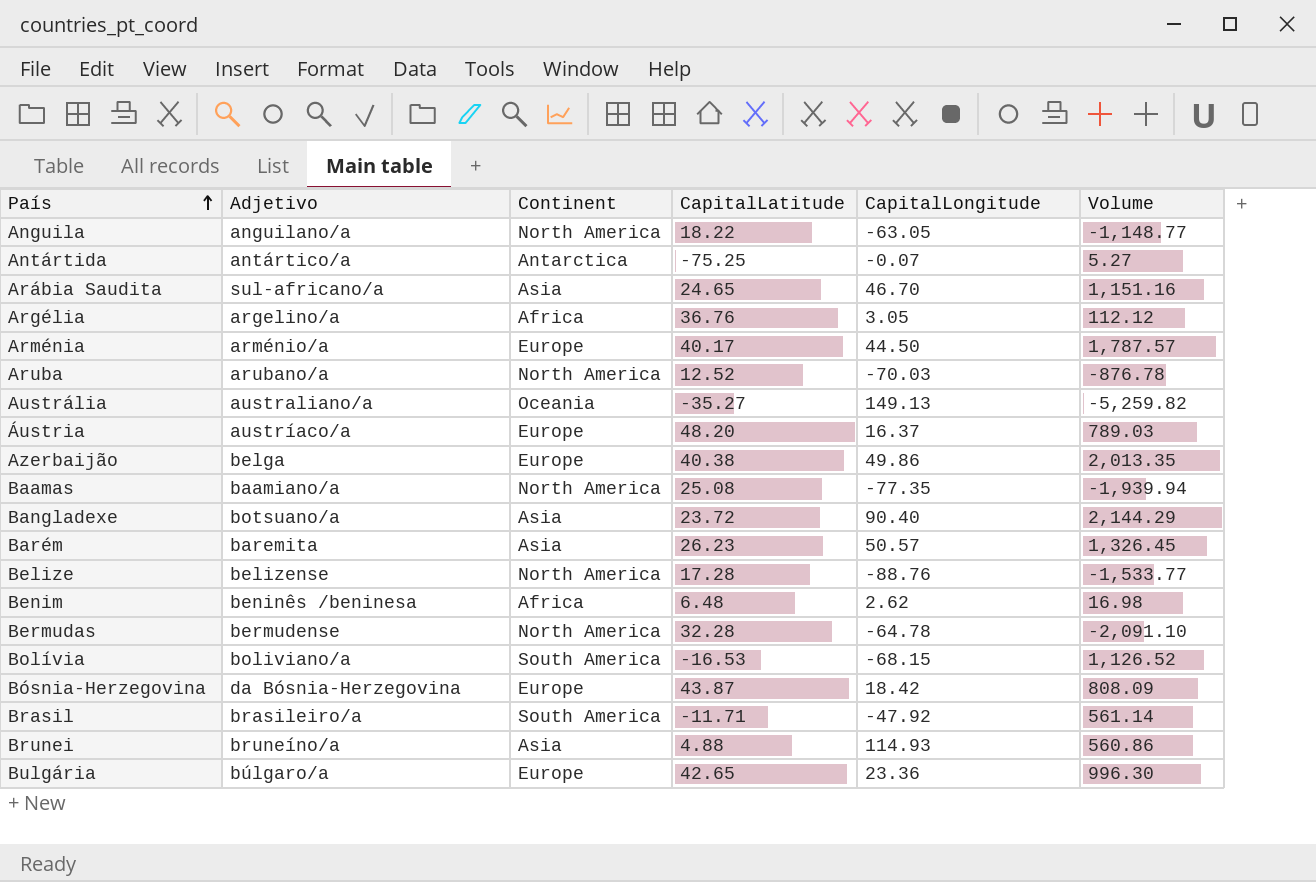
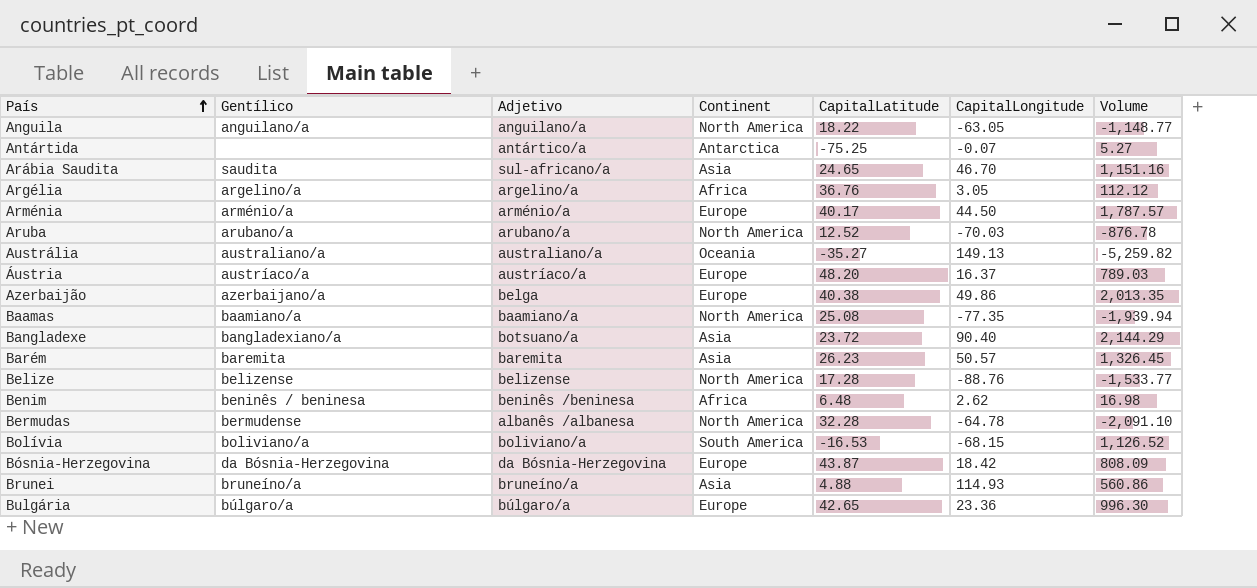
column Gentílico | position: none -> 2
row Brasil: brasileiro/a | South America | -11.71 | -47.92 | 561.14 -> none
Bermudas | Adjetivo: bermudense -> albanês /albanesa

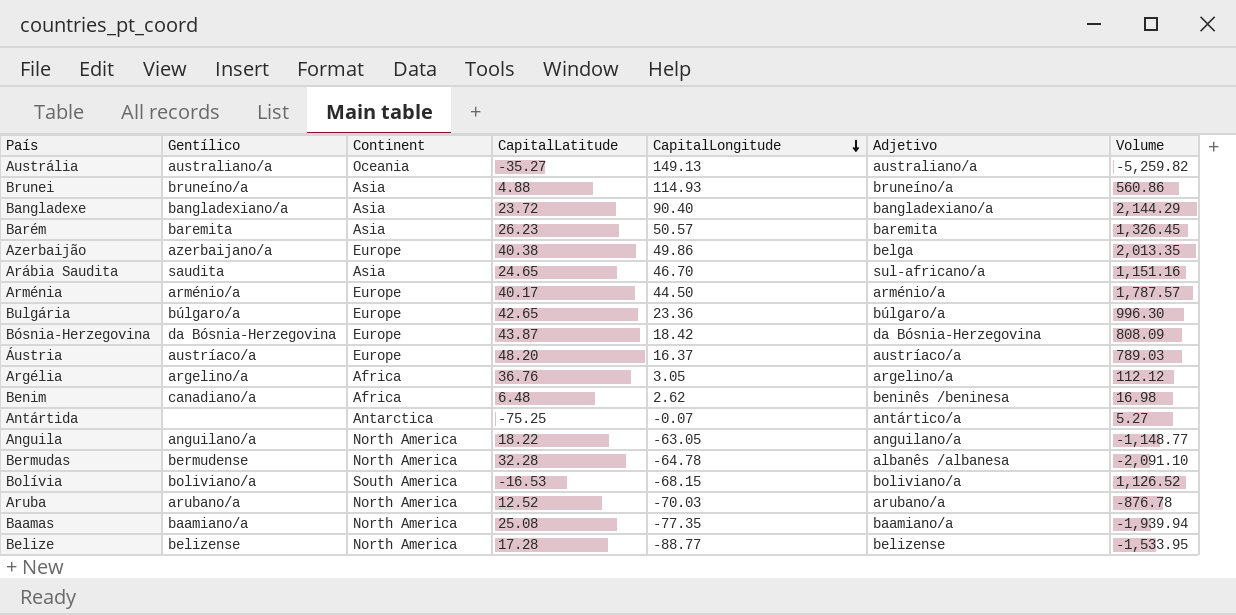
row order: País ascending -> CapitalLongitude descending
column Adjetivo | position: 3 -> 6
Bangladexe | Adjetivo: botsuano/a -> bangladexiano/a
Benim | Gentílico: beninês / beninesa -> canadiano/a
Belize | CapitalLongitude: -88.76 -> -88.77
Belize | Volume: -1,533.77 -> -1,533.95

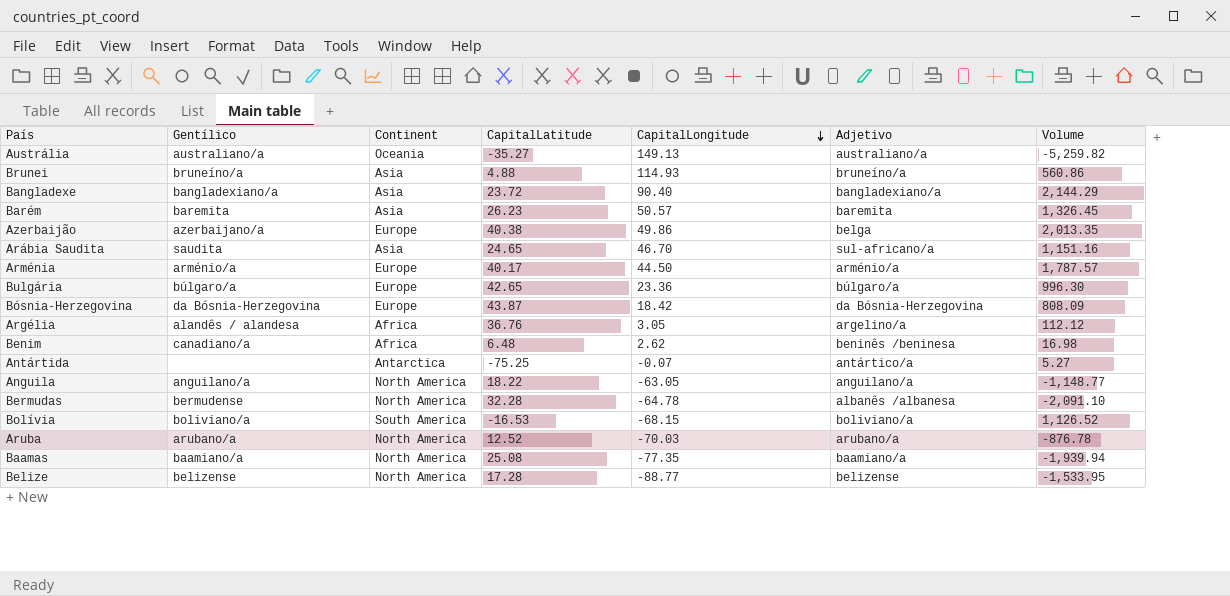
row Áustria: austríaco/a | Europe | 48.20 | 16.37 | austríaco/a | 789.03 -> none
Argélia | Gentílico: argelino/a -> alandês / alandesa

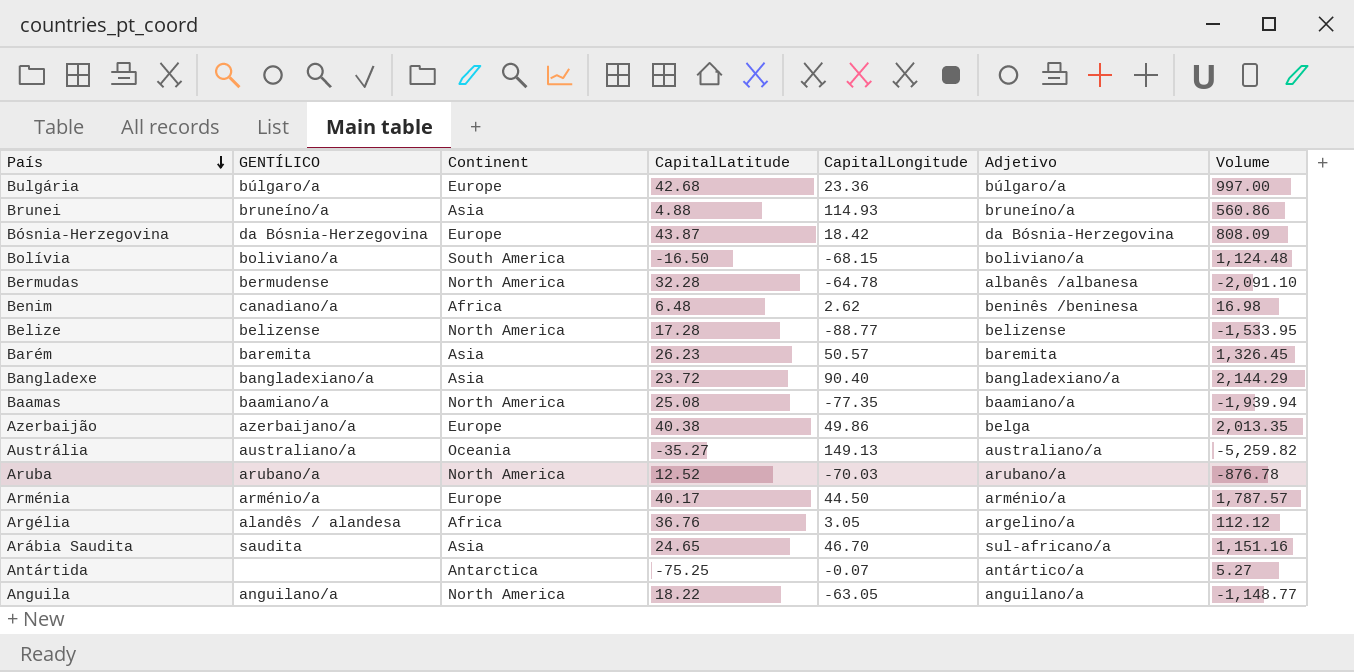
row order: CapitalLongitude descending -> País descending
column name: Gentílico -> GENTÍLICO
Bulgária | CapitalLatitude: 42.65 -> 42.68
Bulgária | Volume: 996.30 -> 997.00
Bolívia | CapitalLatitude: -16.53 -> -16.50
Bolívia | Volume: 1,126.52 -> 1,124.48

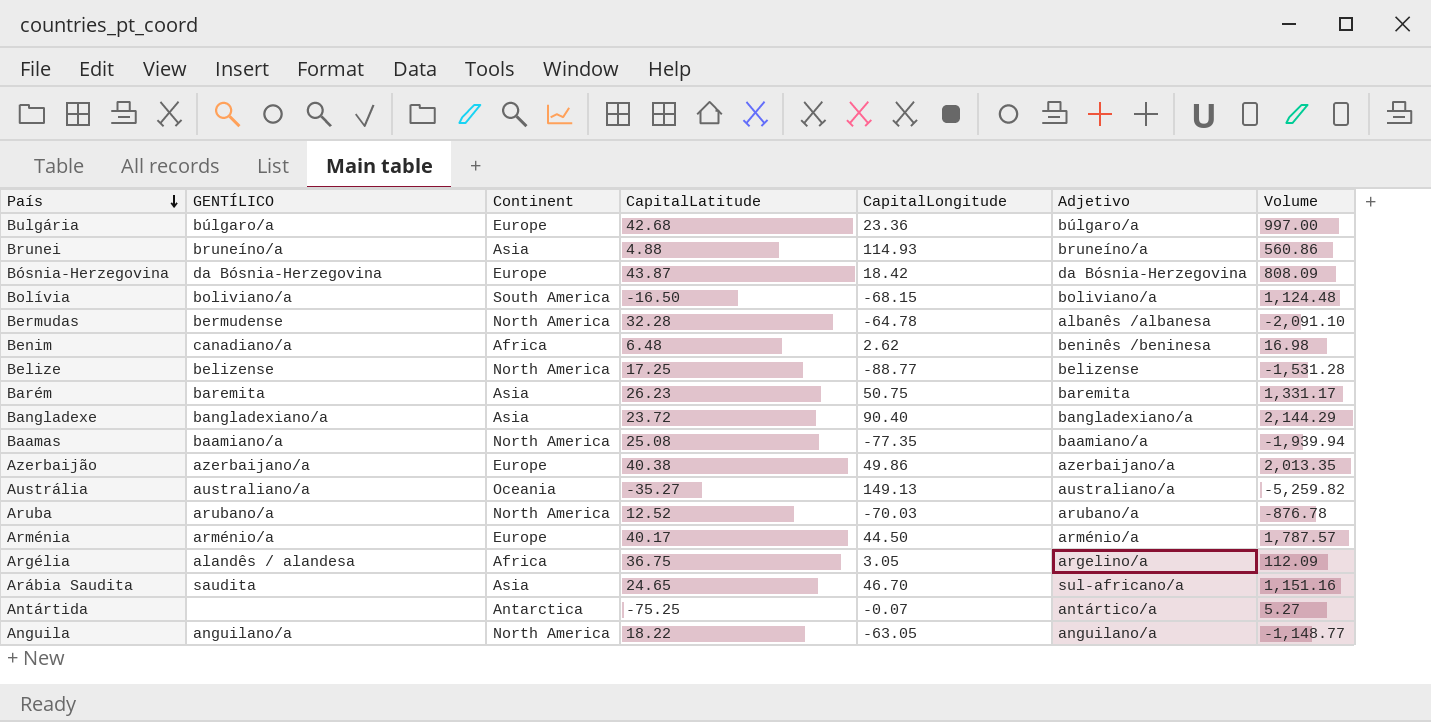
Belize | CapitalLatitude: 17.28 -> 17.25
Belize | Volume: -1,533.95 -> -1,531.28
Barém | CapitalLongitude: 50.57 -> 50.75
Barém | Volume: 1,326.45 -> 1,331.17
Azerbaijão | Adjetivo: belga -> azerbaijano/a
Argélia | CapitalLatitude: 36.76 -> 36.75
Argélia | Volume: 112.12 -> 112.09

